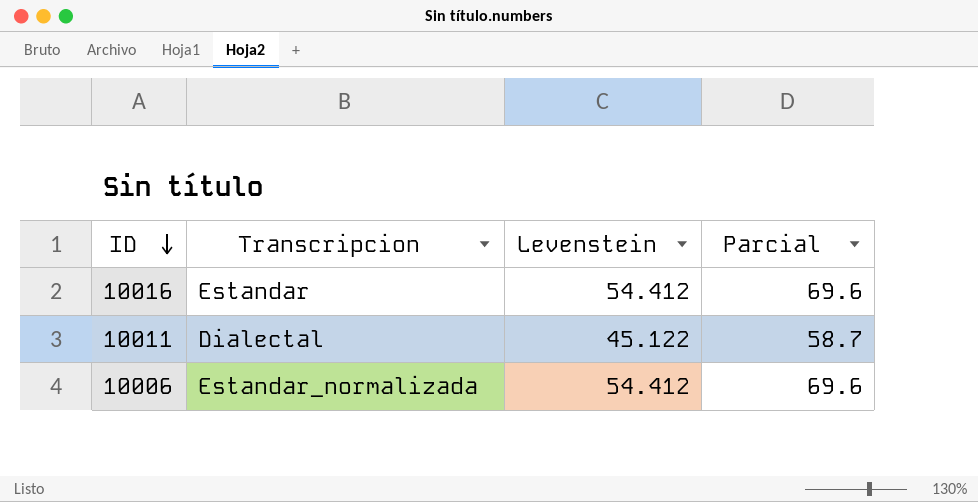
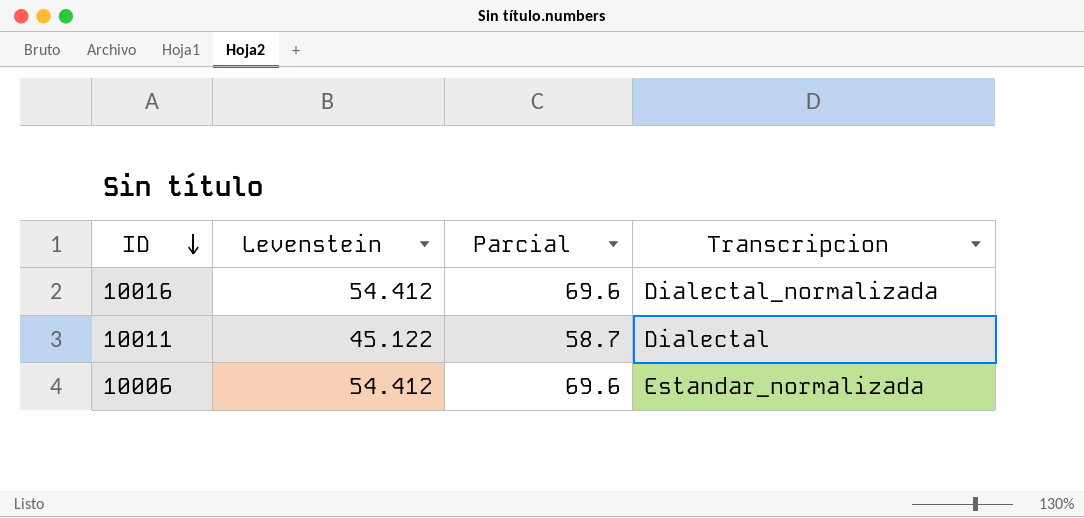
column Transcripcion | position: 2 -> 4
10016 | Transcripcion: Estandar -> Dialectal_normalizada

